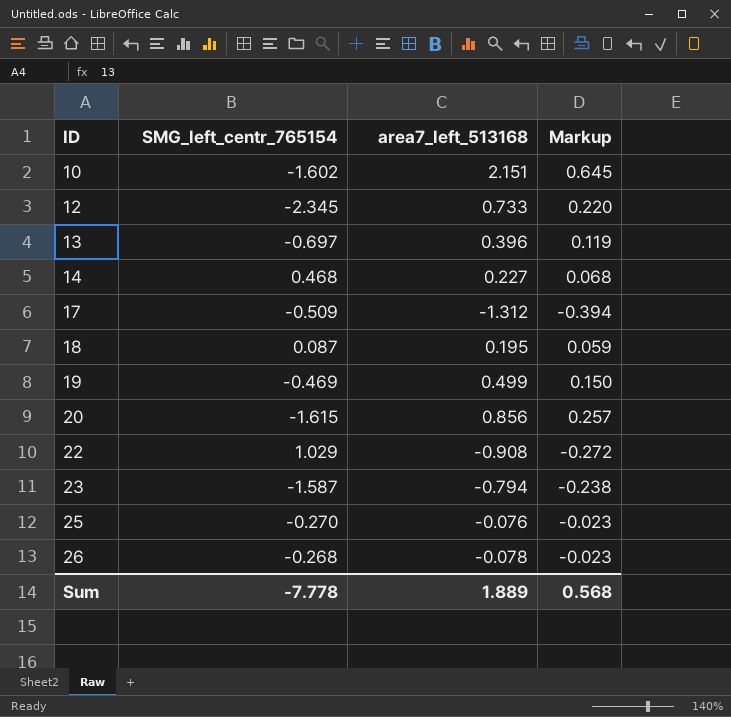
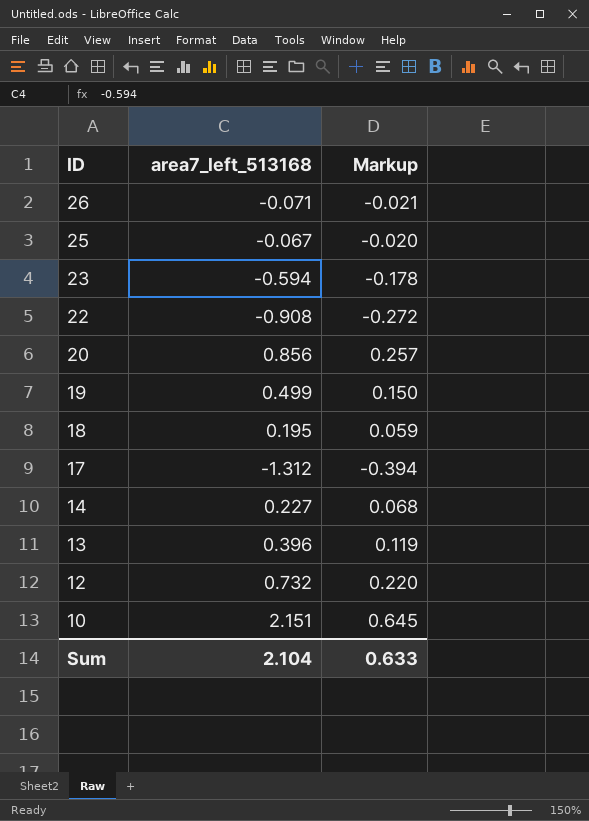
row order: ID ascending -> ID descending
column SMG_left_centr_765154 | position: 2 -> none
26 | area7_left_513168: -0.078 -> -0.071
26 | Markup: -0.023 -> -0.021
25 | area7_left_513168: -0.076 -> -0.067
25 | Markup: -0.023 -> -0.020
23 | area7_left_513168: -0.794 -> -0.594
23 | Markup: -0.238 -> -0.178
12 | area7_left_513168: 0.733 -> 0.732
Sum | area7_left_513168: 1.889 -> 2.104
Sum | Markup: 0.568 -> 0.633

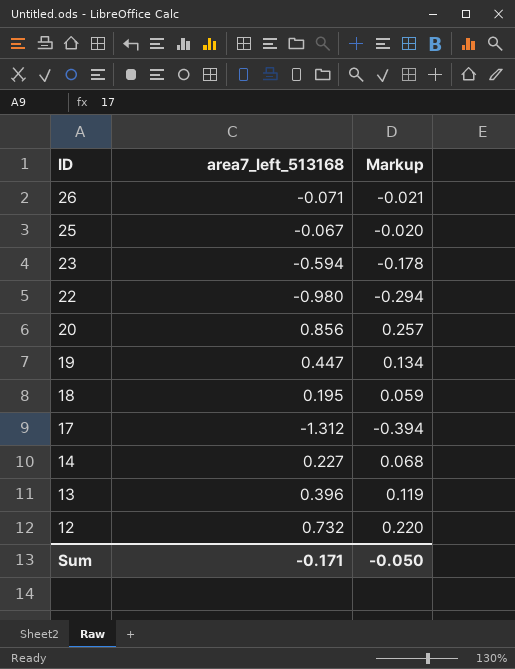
row 10: 2.151 | 0.645 -> none
22 | area7_left_513168: -0.908 -> -0.980
22 | Markup: -0.272 -> -0.294
19 | area7_left_513168: 0.499 -> 0.447
19 | Markup: 0.150 -> 0.134
Sum | area7_left_513168: 2.104 -> -0.171
Sum | Markup: 0.633 -> -0.050

